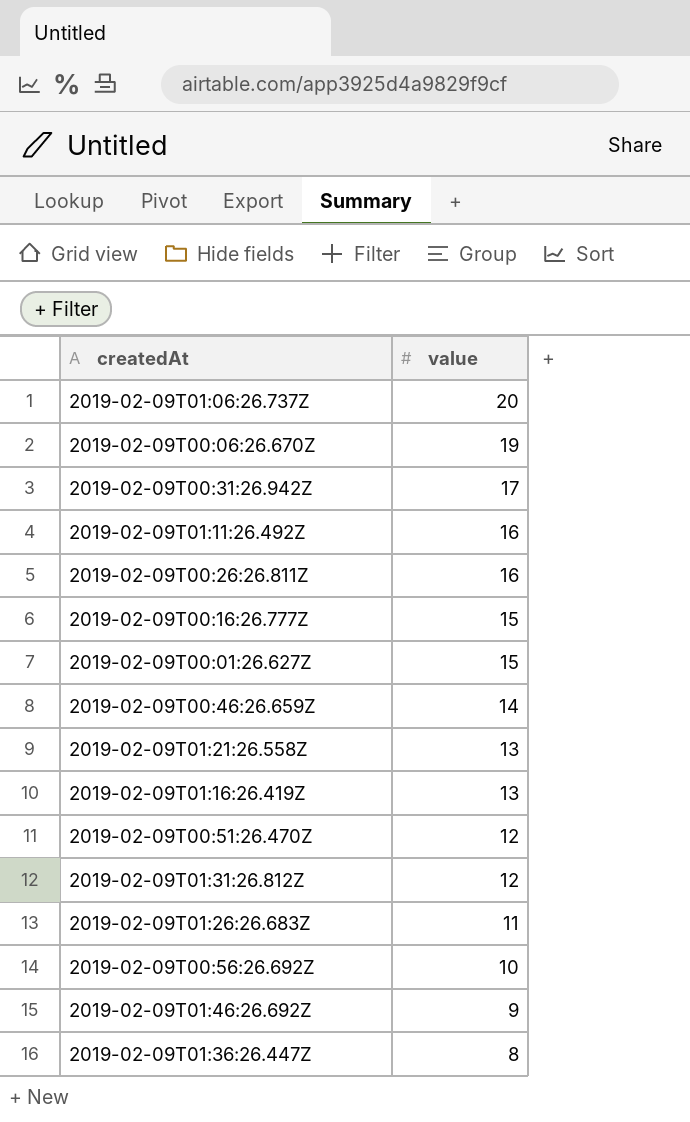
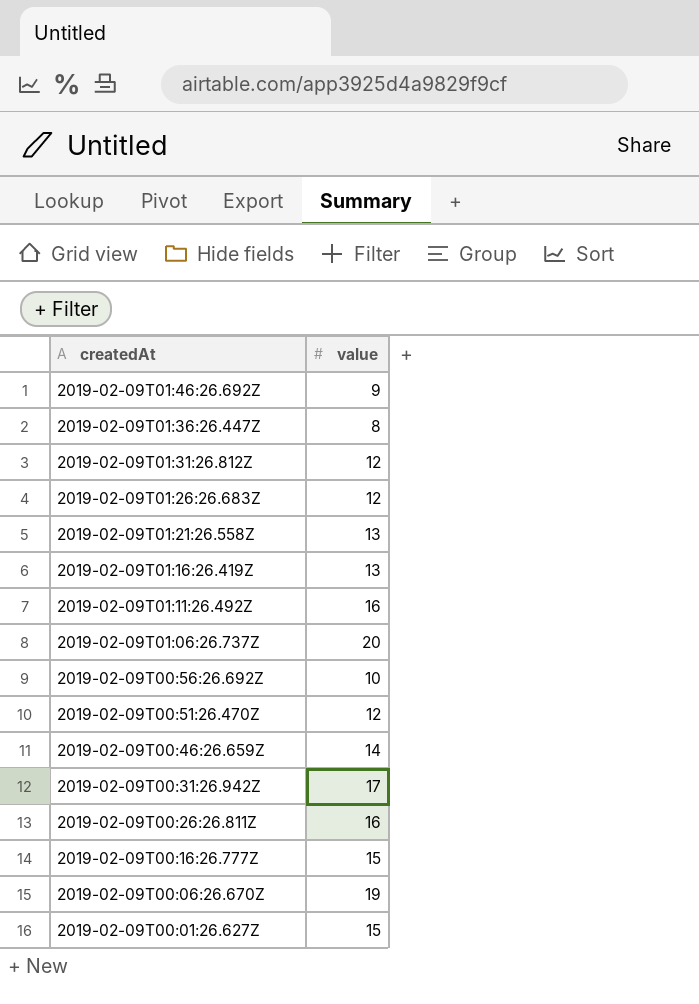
row order: value descending -> createdAt descending
2019-02-09T01:26:26.683Z | value: 11 -> 12

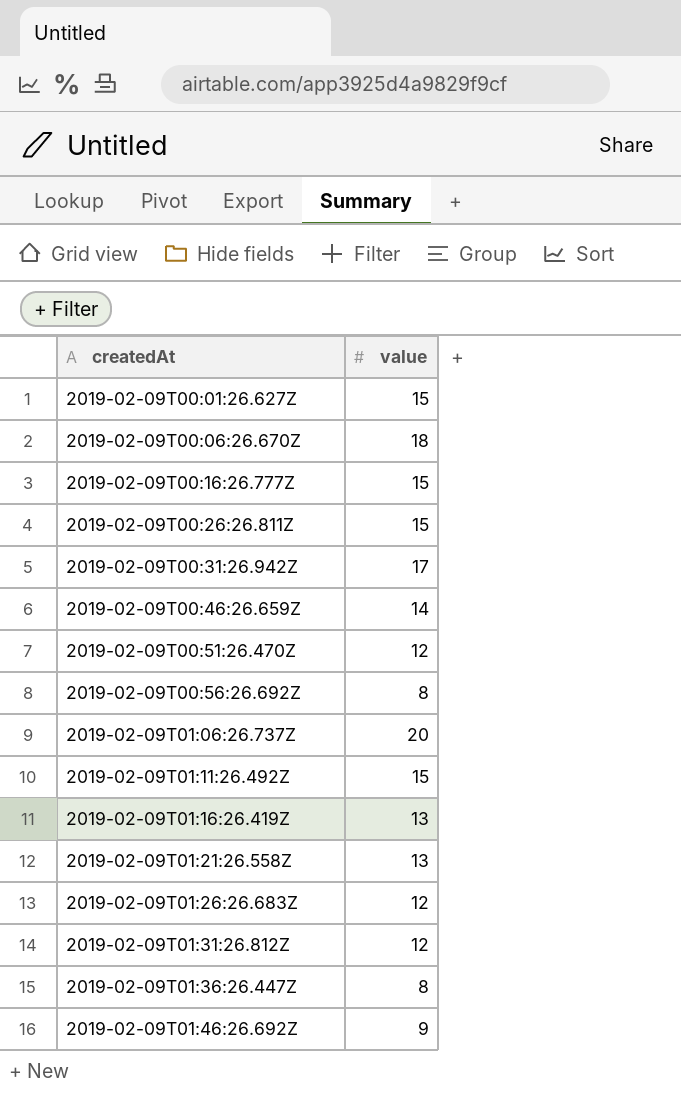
row order: createdAt descending -> createdAt ascending
2019-02-09T00:06:26.670Z | value: 19 -> 18
2019-02-09T00:26:26.811Z | value: 16 -> 15
2019-02-09T00:56:26.692Z | value: 10 -> 8
2019-02-09T01:11:26.492Z | value: 16 -> 15

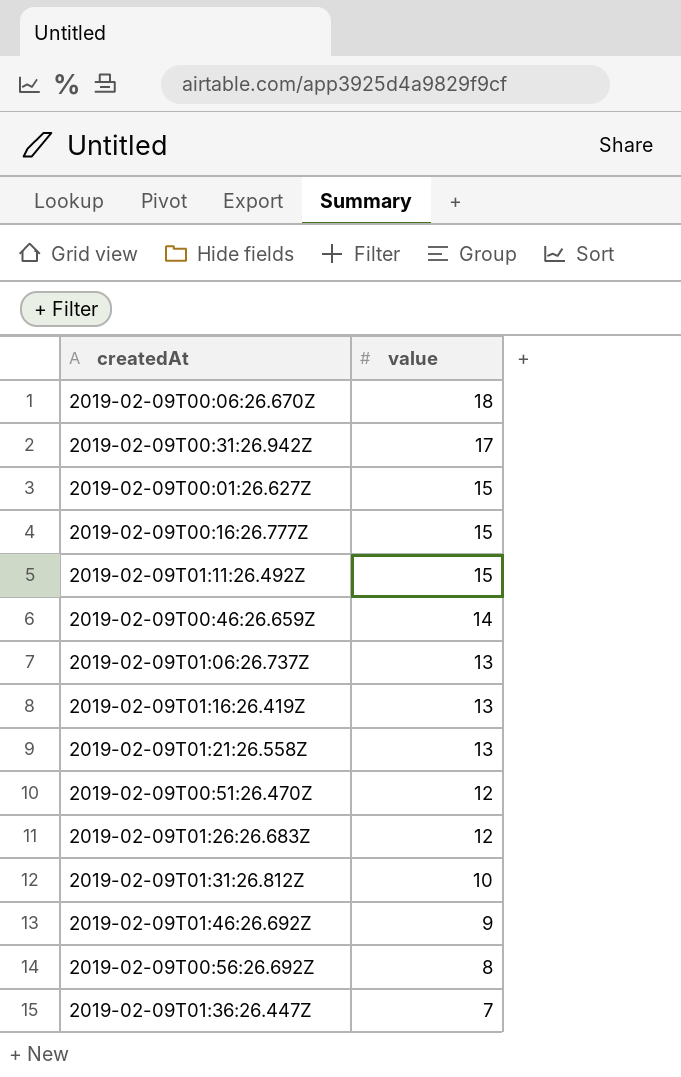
row order: createdAt ascending -> value descending
row 2019-02-09T00:26:26.811Z: 15 -> none
2019-02-09T01:06:26.737Z | value: 20 -> 13
2019-02-09T01:31:26.812Z | value: 12 -> 10
2019-02-09T01:36:26.447Z | value: 8 -> 7

